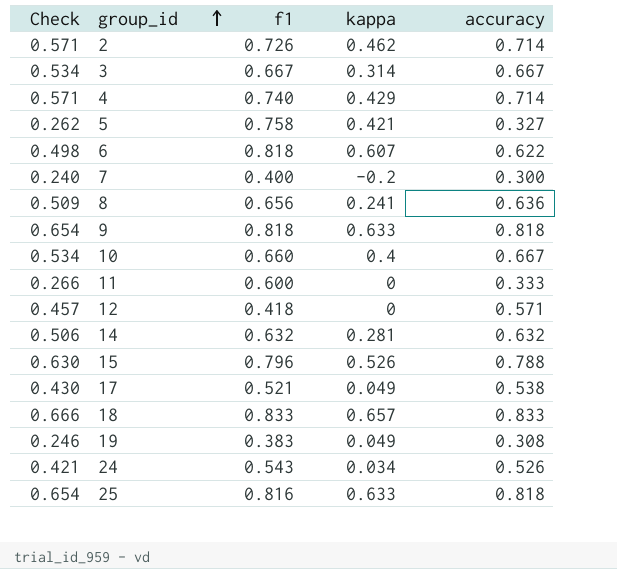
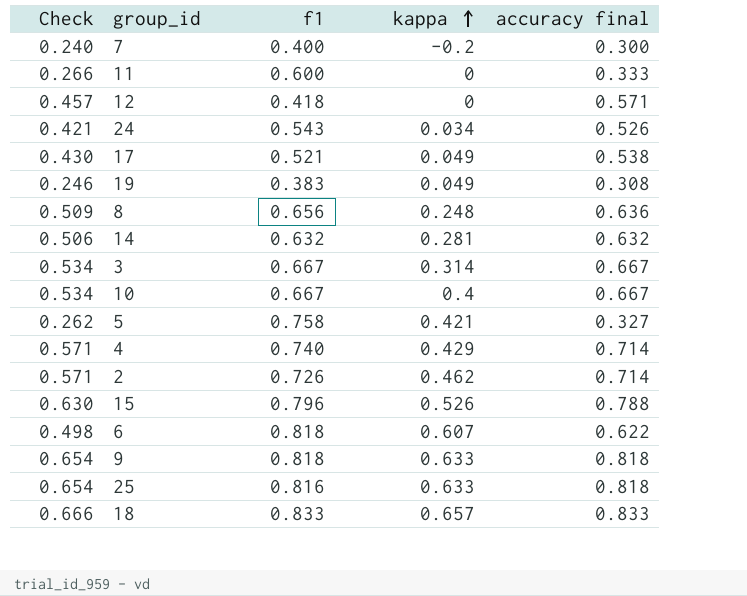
row order: group_id ascending -> kappa ascending
column name: accuracy -> accuracy final
8 | kappa: 0.241 -> 0.248
10 | f1: 0.660 -> 0.667

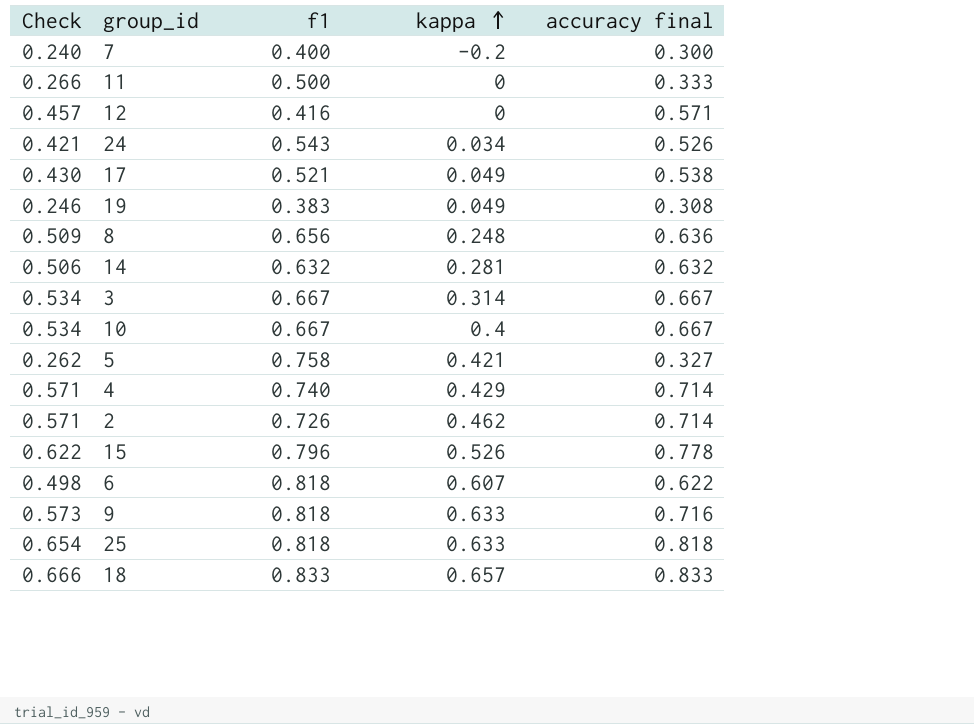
11 | f1: 0.600 -> 0.500
12 | f1: 0.418 -> 0.416
15 | Check: 0.630 -> 0.622
15 | accuracy final: 0.788 -> 0.778
9 | Check: 0.654 -> 0.573
9 | accuracy final: 0.818 -> 0.716
25 | f1: 0.816 -> 0.818

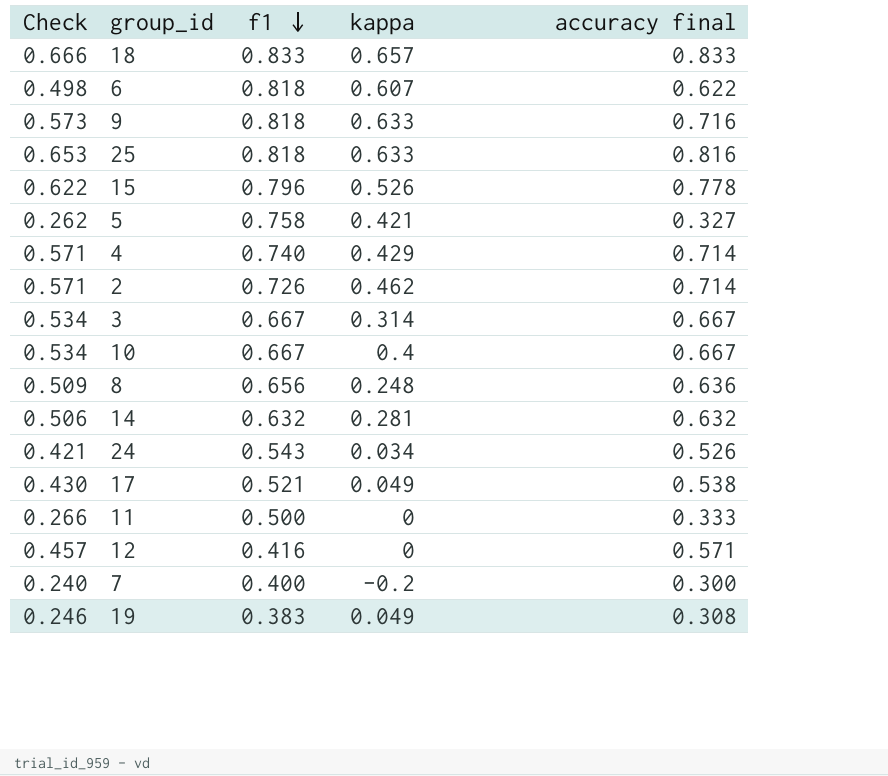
row order: kappa ascending -> f1 descending
25 | Check: 0.654 -> 0.653
25 | accuracy final: 0.818 -> 0.816

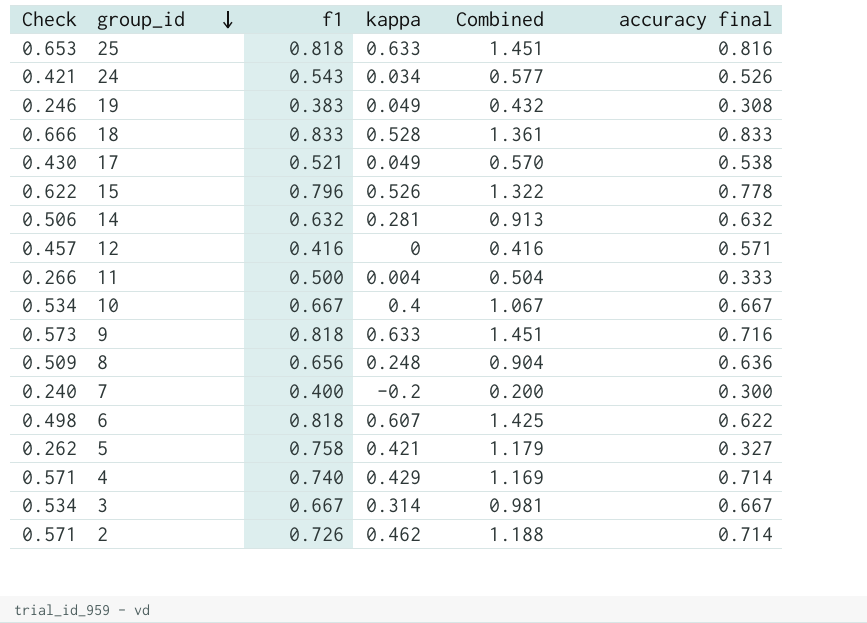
row order: f1 descending -> group_id descending
column Combined | formula: none -> [f1] + [kappa]
18 | kappa: 0.657 -> 0.528
11 | kappa: 0 -> 0.004

